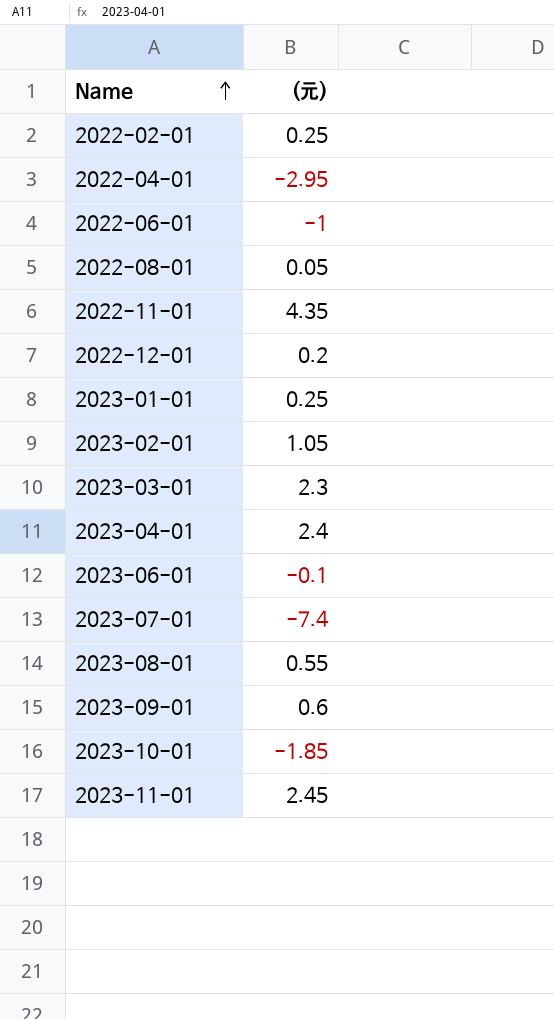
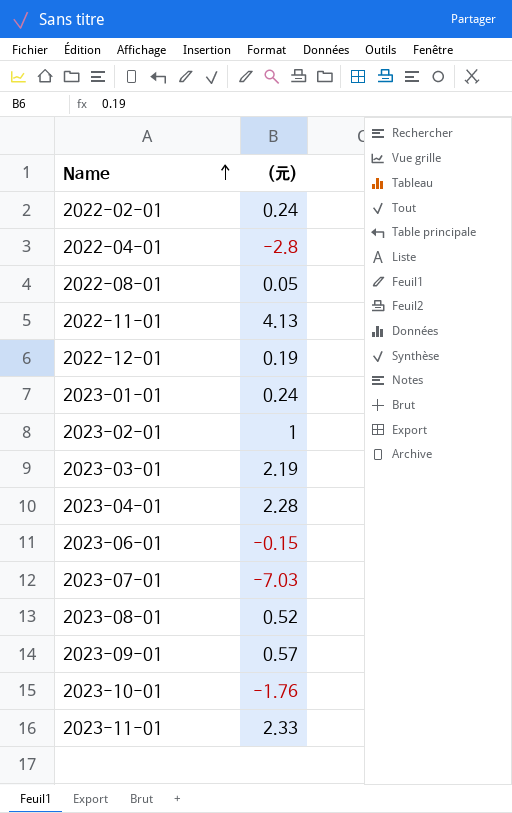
row 2022-06-01: -1 -> none
2022-02-01 | (元): 0.25 -> 0.24
2022-04-01 | (元): -2.95 -> -2.8
2022-11-01 | (元): 4.35 -> 4.13
2022-12-01 | (元): 0.2 -> 0.19
2023-01-01 | (元): 0.25 -> 0.24
2023-02-01 | (元): 1.05 -> 1
2023-03-01 | (元): 2.3 -> 2.19
2023-04-01 | (元): 2.4 -> 2.28
2023-06-01 | (元): -0.1 -> -0.15
2023-07-01 | (元): -7.4 -> -7.03
2023-08-01 | (元): 0.55 -> 0.52
2023-09-01 | (元): 0.6 -> 0.57
2023-10-01 | (元): -1.85 -> -1.76
2023-11-01 | (元): 2.45 -> 2.33

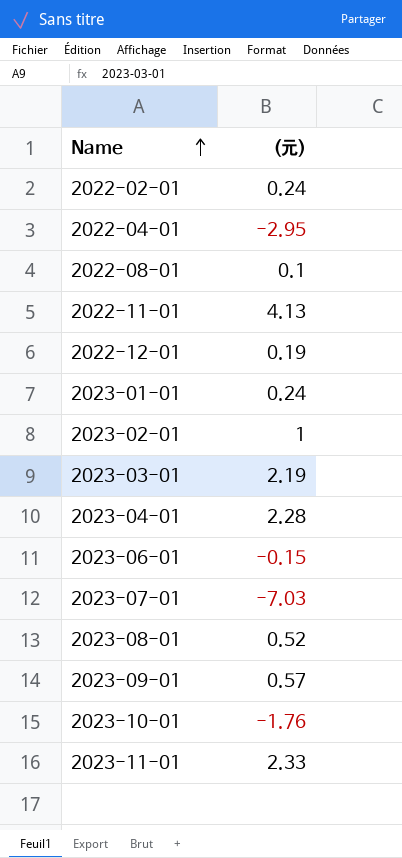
2022-04-01 | (元): -2.8 -> -2.95
2022-08-01 | (元): 0.05 -> 0.1

